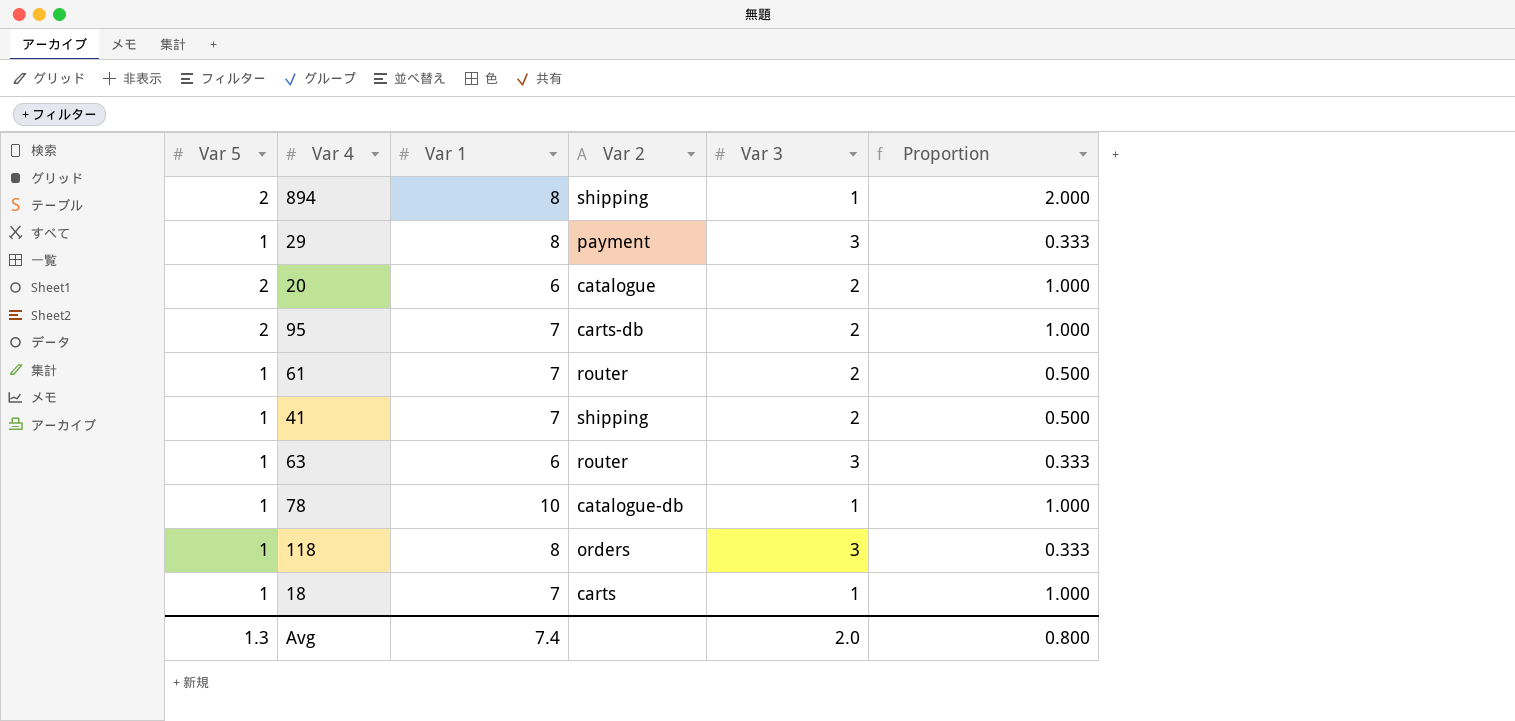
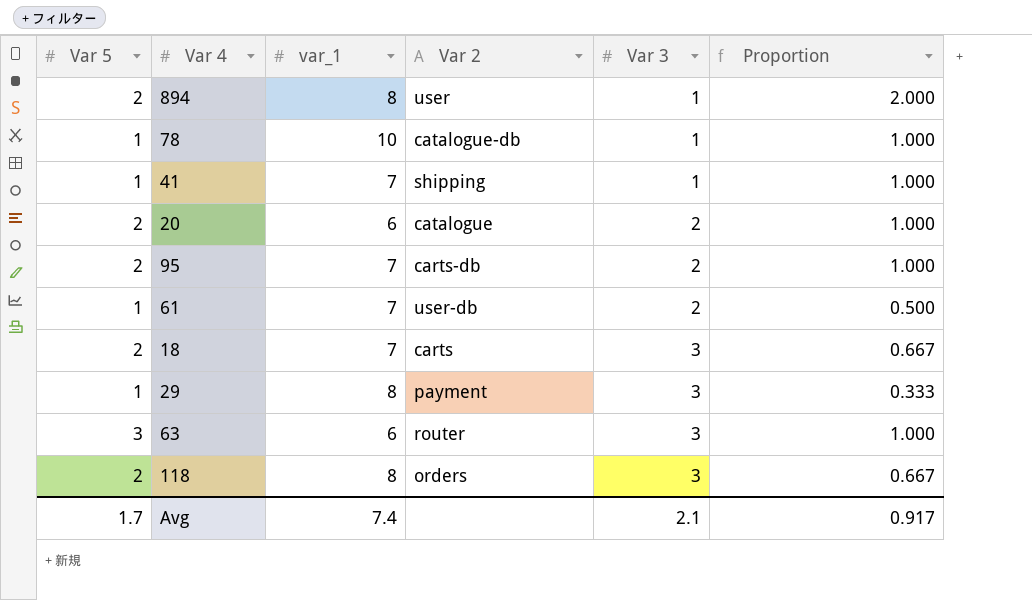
row order: none -> Var 3 ascending
column name: Var 1 -> var_1
894 | Var 2: shipping -> user
41 | Var 3: 2 -> 1
41 | Proportion: 0.500 -> 1.000
61 | Var 2: router -> user-db
18 | Var 5: 1 -> 2
18 | Var 3: 1 -> 3
18 | Proportion: 1.000 -> 0.667
63 | Var 5: 1 -> 3
63 | Proportion: 0.333 -> 1.000
118 | Var 5: 1 -> 2
118 | Proportion: 0.333 -> 0.667
Avg | Var 5: 1.3 -> 1.7
Avg | Var 3: 2.0 -> 2.1
Avg | Proportion: 0.800 -> 0.917

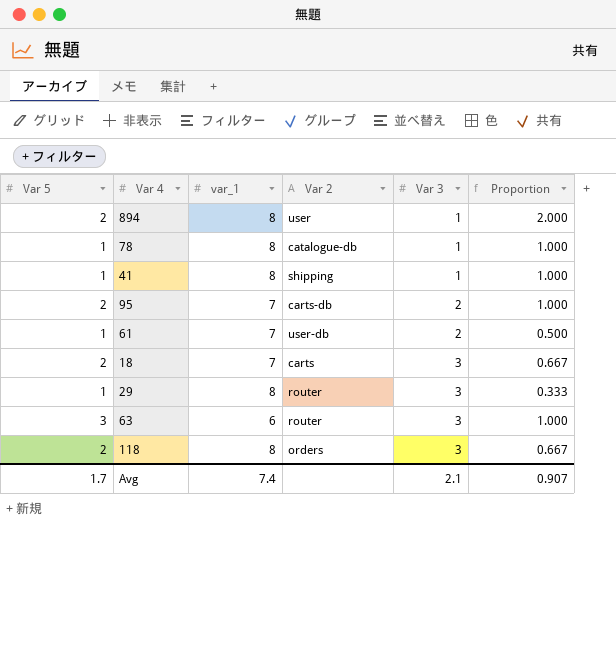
row 20: 2 | 6 | catalogue | 2 | 1.000 -> none
78 | var_1: 10 -> 8
41 | var_1: 7 -> 8
29 | Var 2: payment -> router
Avg | Proportion: 0.917 -> 0.907

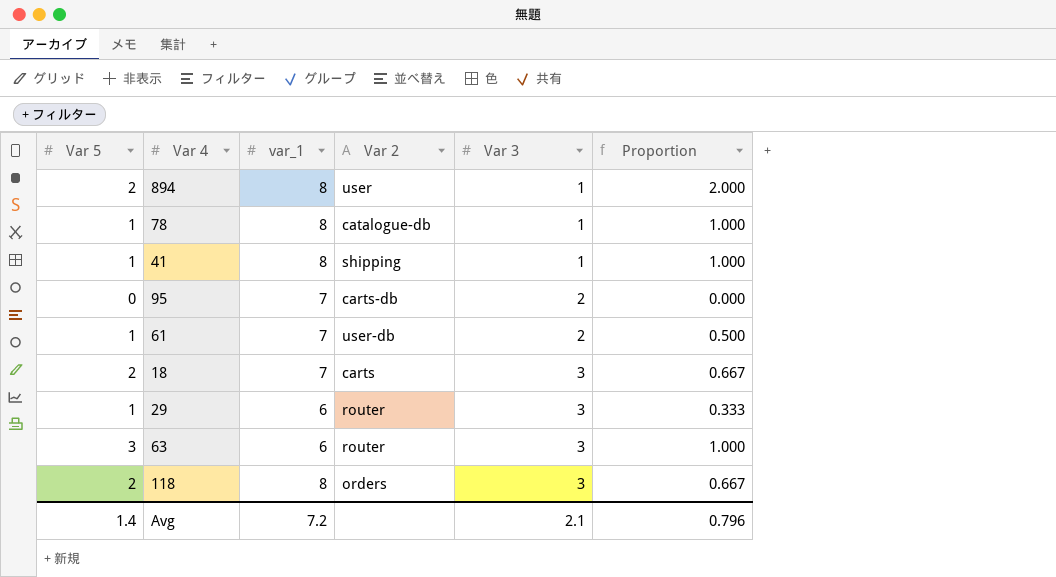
95 | Var 5: 2 -> 0
95 | Proportion: 1.000 -> 0.000
29 | var_1: 8 -> 6
Avg | Var 5: 1.7 -> 1.4
Avg | var_1: 7.4 -> 7.2
Avg | Proportion: 0.907 -> 0.796

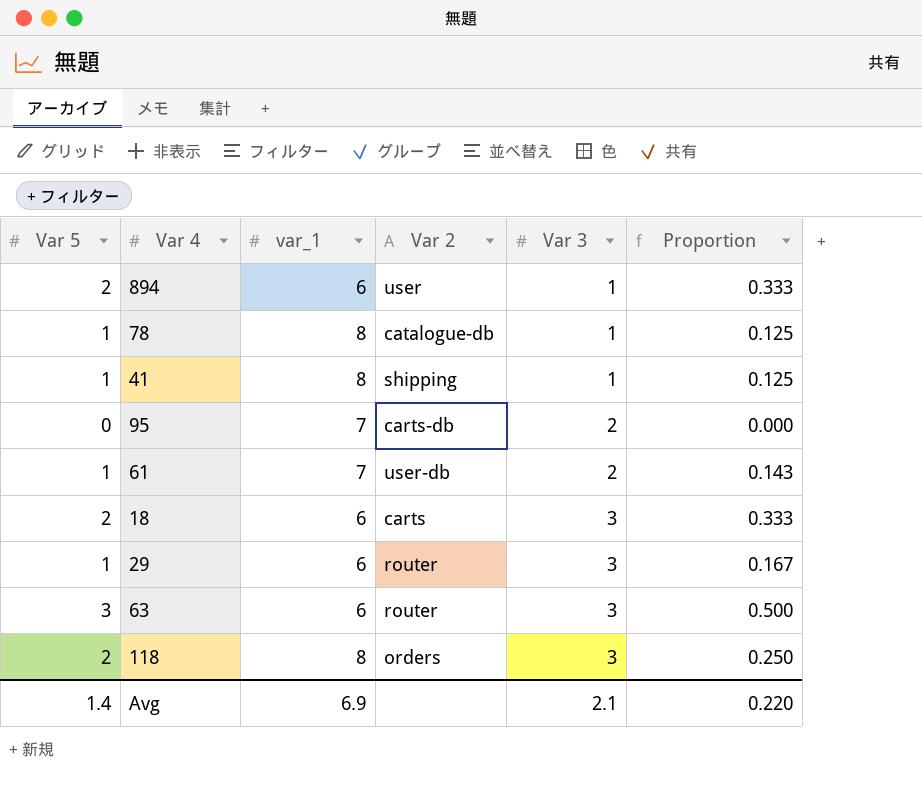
column Proportion | formula: [Var 5] / [Var 3] -> [Var 5] / [var_1]
894 | var_1: 8 -> 6
18 | var_1: 7 -> 6
Avg | var_1: 7.2 -> 6.9
Avg | Proportion: 0.796 -> 0.220

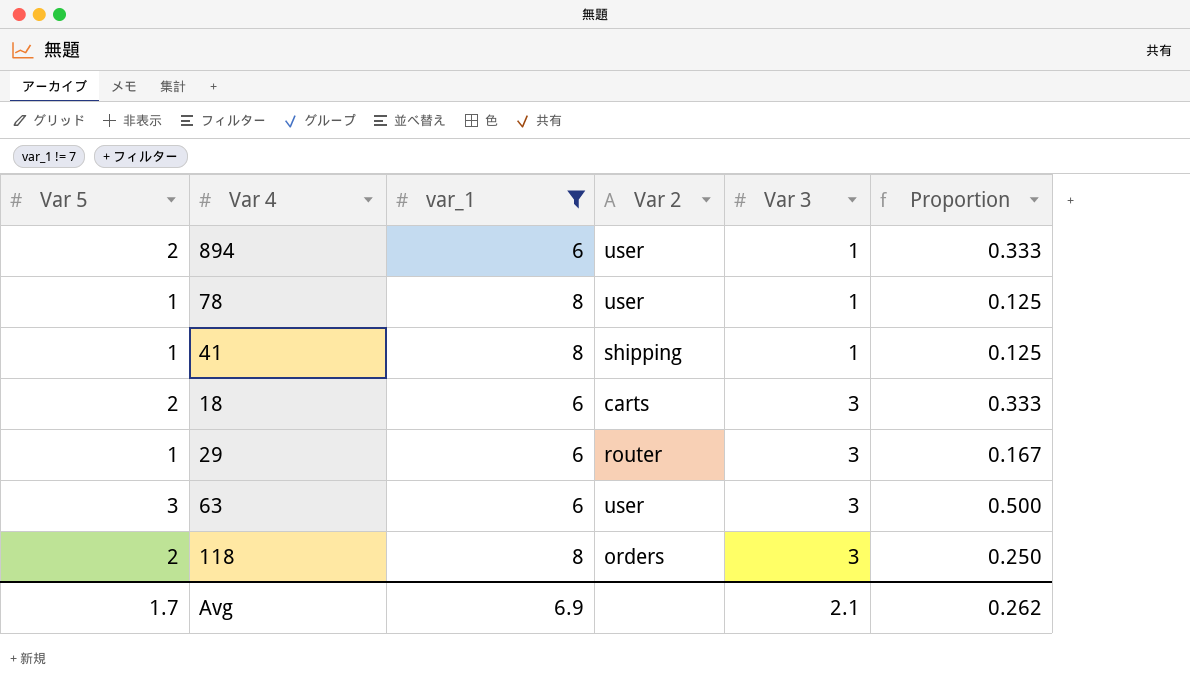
filter: none -> var_1 != 7
78 | Var 2: catalogue-db -> user
63 | Var 2: router -> user
Avg | Var 5: 1.4 -> 1.7
Avg | Proportion: 0.220 -> 0.262

